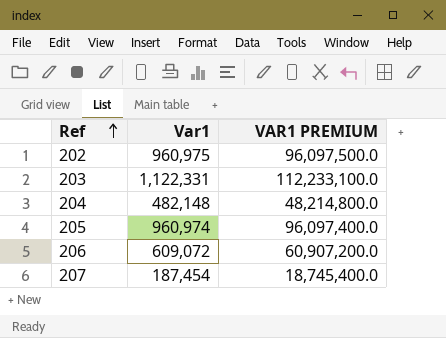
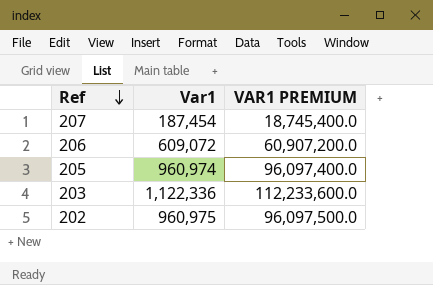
row order: Ref ascending -> Ref descending
row 204: 482,148 | 48,214,800.0 -> none
203 | Var1: 1,122,331 -> 1,122,336
203 | VAR1 PREMIUM: 112,233,100.0 -> 112,233,600.0

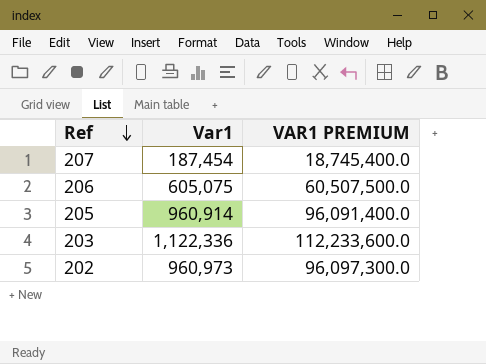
206 | Var1: 609,072 -> 605,075
206 | VAR1 PREMIUM: 60,907,200.0 -> 60,507,500.0
205 | Var1: 960,974 -> 960,914
205 | VAR1 PREMIUM: 96,097,400.0 -> 96,091,400.0
202 | Var1: 960,975 -> 960,973
202 | VAR1 PREMIUM: 96,097,500.0 -> 96,097,300.0

